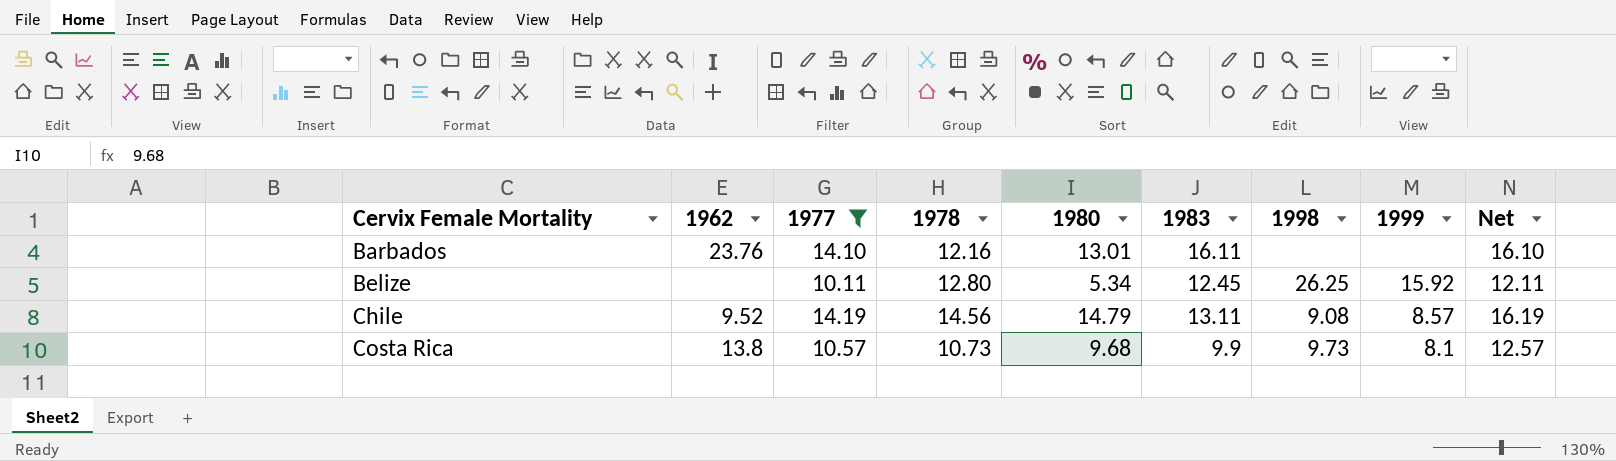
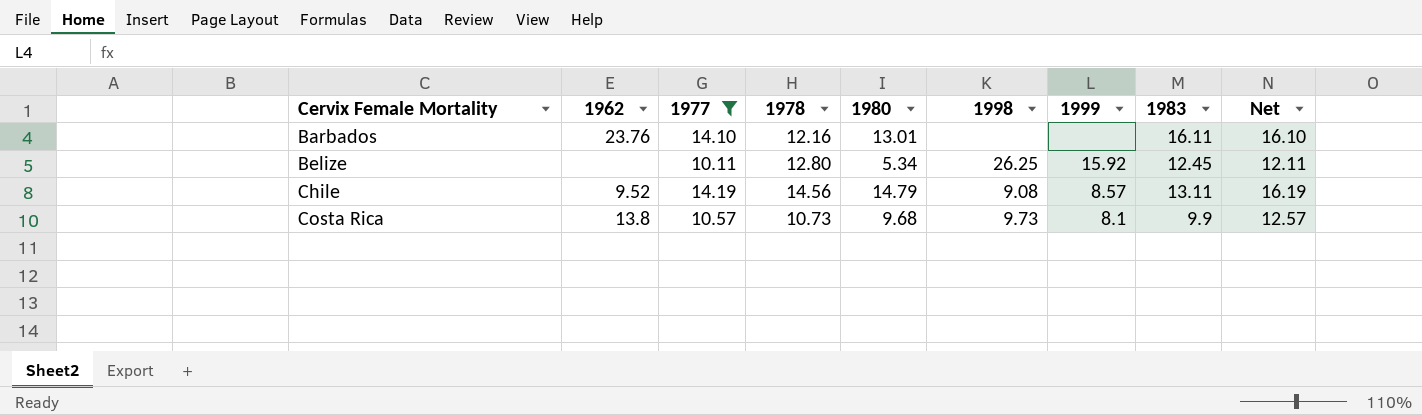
column 1983 | position: 6 -> 8

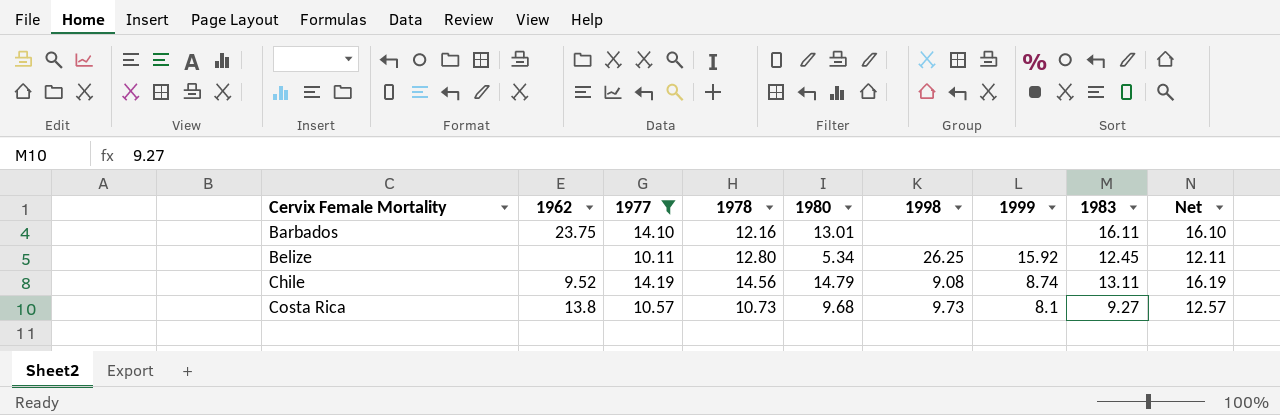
Barbados | 1962: 23.76 -> 23.75
Chile | 1999: 8.57 -> 8.74
Costa Rica | 1983: 9.9 -> 9.27

